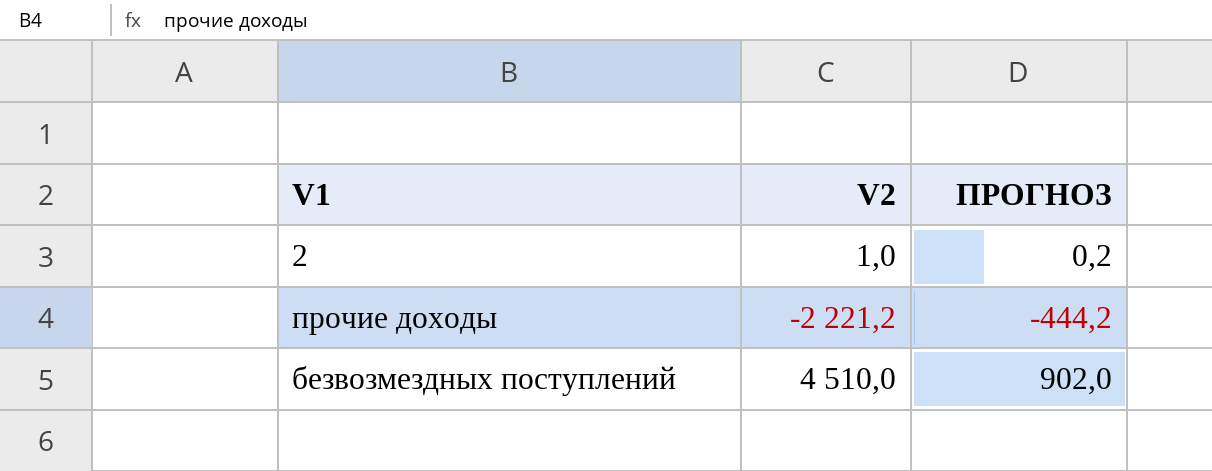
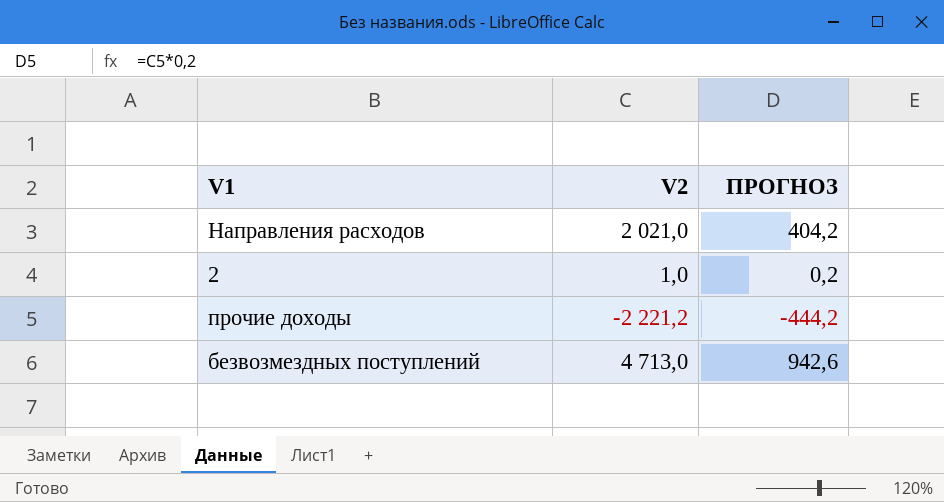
row Направления расходов: none -> 2 021,0 | 404,2
безвозмездных поступлений | V2: 4 510,0 -> 4 713,0
безвозмездных поступлений | ПРОГНОЗ: 902,0 -> 942,6

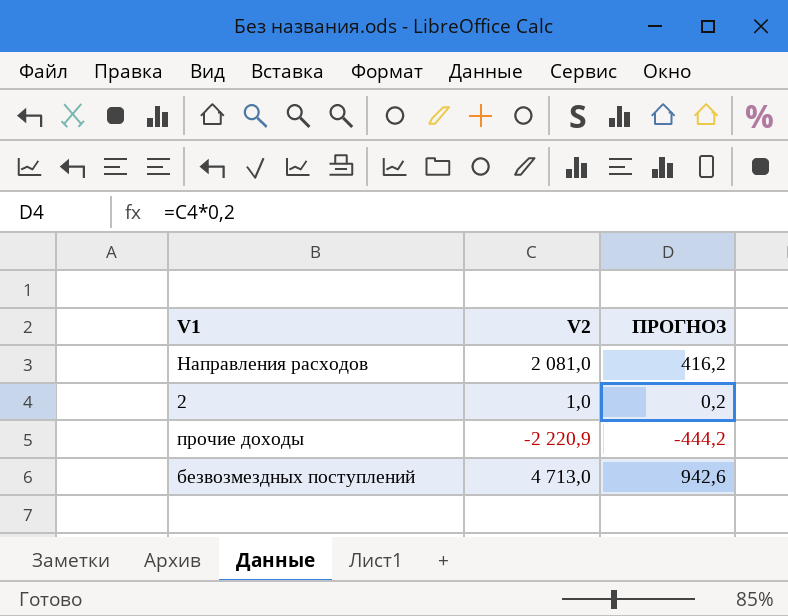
Направления расходов | V2: 2 021,0 -> 2 081,0
Направления расходов | ПРОГНОЗ: 404,2 -> 416,2
прочие доходы | V2: -2 221,2 -> -2 220,9

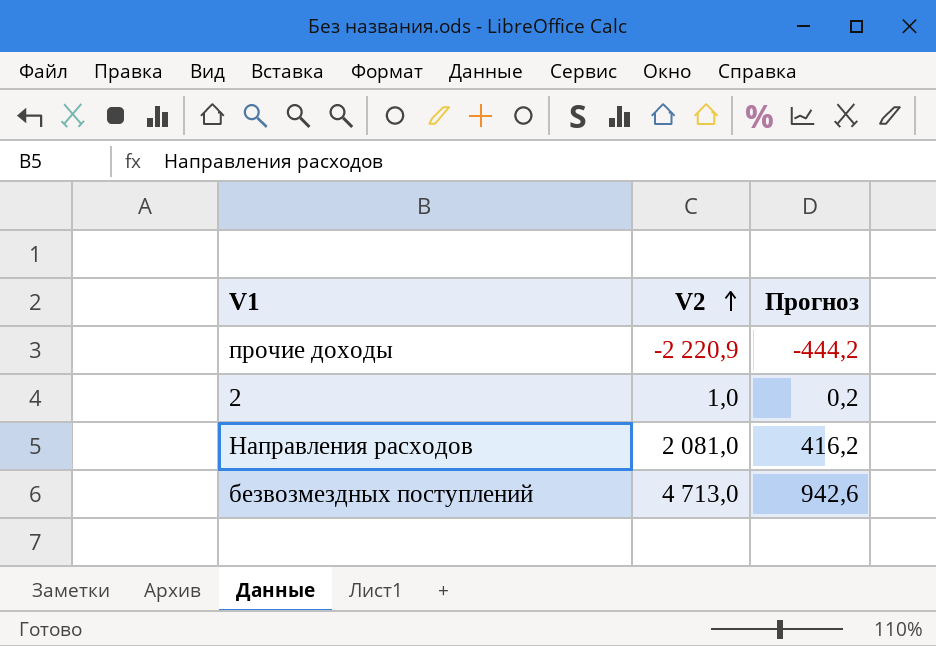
row order: none -> V2 ascending
column name: ПРОГНОЗ -> Прогноз

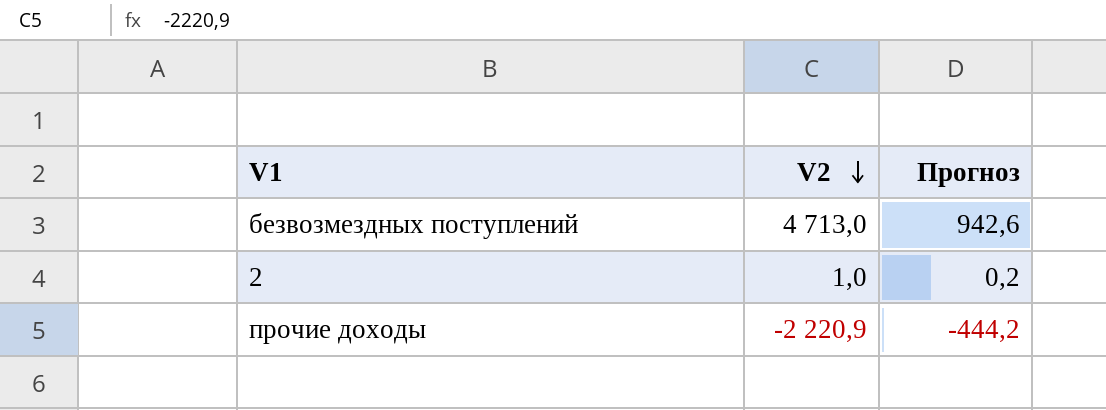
row order: V2 ascending -> V2 descending
row Направления расходов: 2 081,0 | 416,2 -> none

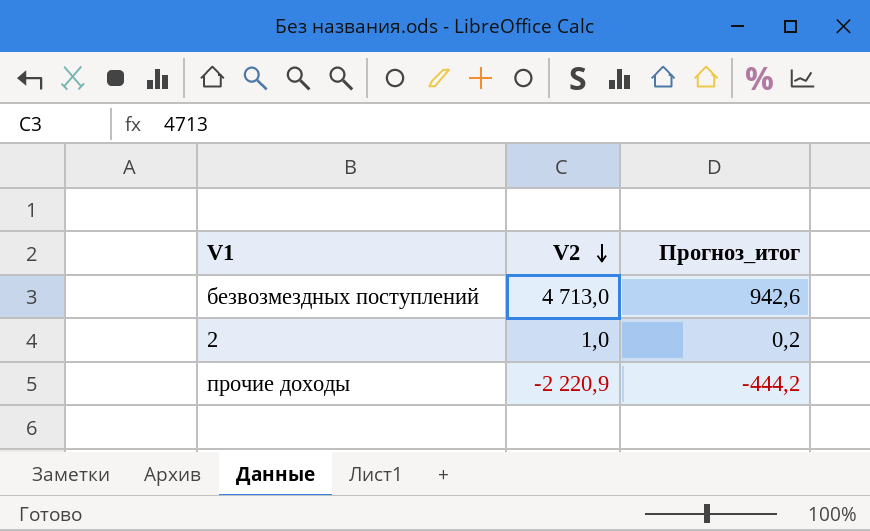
column name: Прогноз -> Прогноз_итог

